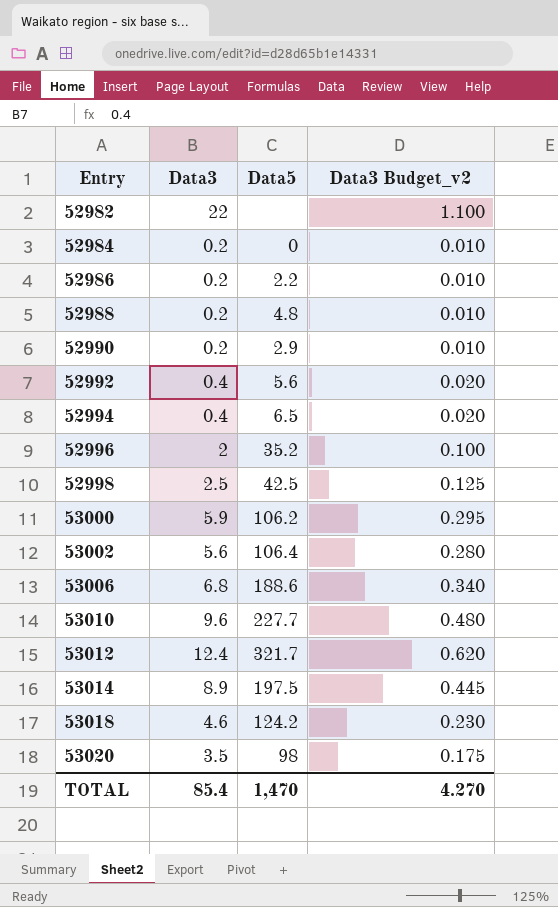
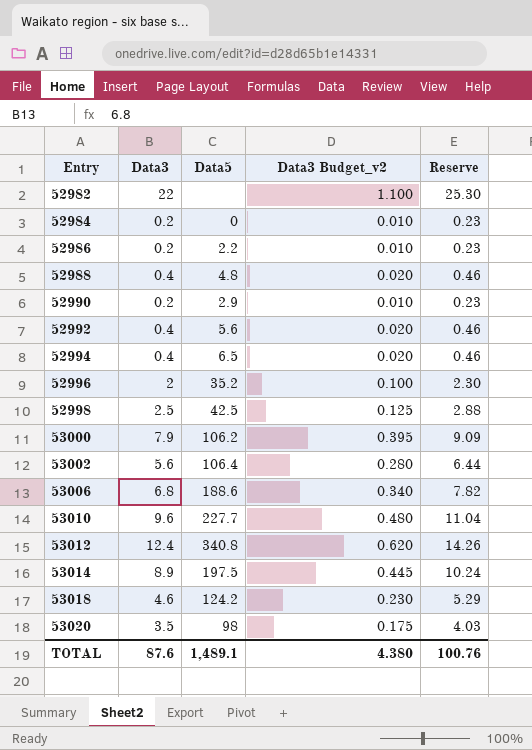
column Reserve | formula: none -> [Data3] * 1.15
52988 | Data3: 0.2 -> 0.4
52988 | Data3 Budget_v2: 0.010 -> 0.020
53000 | Data3: 5.9 -> 7.9
53000 | Data3 Budget_v2: 0.295 -> 0.395
53012 | Data5: 321.7 -> 340.8
TOTAL | Data3: 85.4 -> 87.6
TOTAL | Data5: 1,470 -> 1,489.1
TOTAL | Data3 Budget_v2: 4.270 -> 4.380

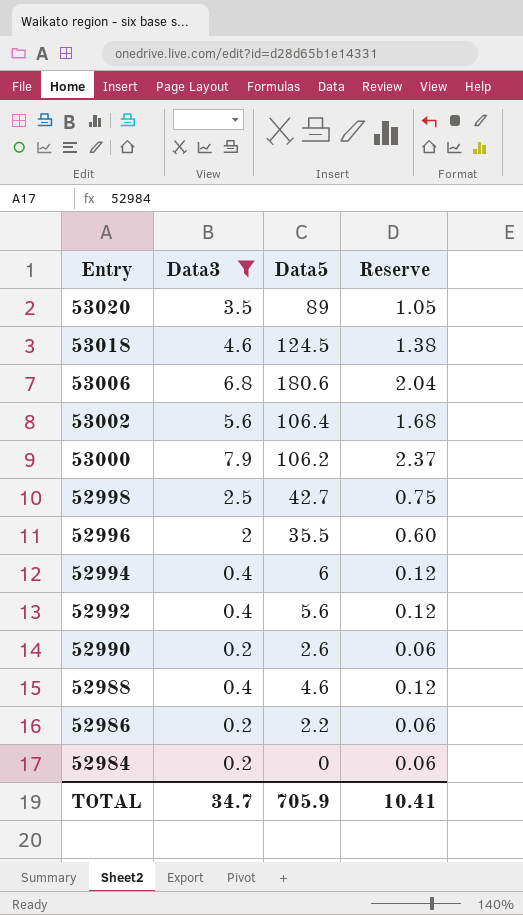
filter: none -> Data3 <= 7.9
row order: Entry ascending -> Entry descending
column Data3 Budget_v2 | formula: [Data3] * 0.05 -> none
column Reserve | formula: [Data3] * 1.15 -> [Data3] * 0.3
53020 | Data5: 98 -> 89
53018 | Data5: 124.2 -> 124.5
53006 | Data5: 188.6 -> 180.6
52998 | Data5: 42.5 -> 42.7
52996 | Data5: 35.2 -> 35.5
52994 | Data5: 6.5 -> 6
52990 | Data5: 2.9 -> 2.6
52988 | Data5: 4.8 -> 4.6
TOTAL | Data3: 87.6 -> 34.7
TOTAL | Data5: 1,489.1 -> 705.9
TOTAL | Reserve: 100.76 -> 10.41

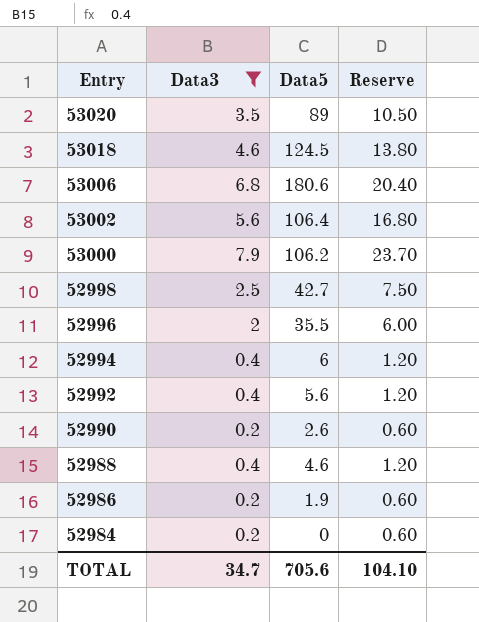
column Reserve | formula: [Data3] * 0.3 -> [Data3] * 3
52986 | Data5: 2.2 -> 1.9
TOTAL | Data5: 705.9 -> 705.6
TOTAL | Reserve: 10.41 -> 104.10

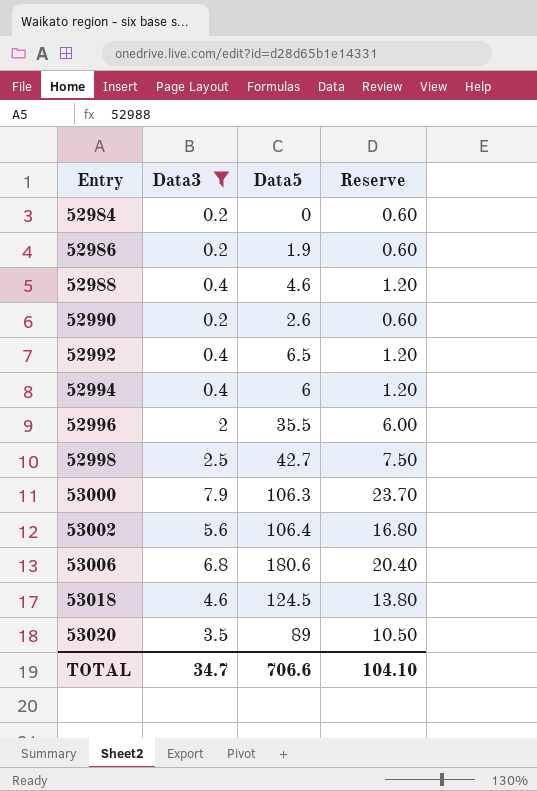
row order: Entry descending -> Entry ascending
52992 | Data5: 5.6 -> 6.5
53000 | Data5: 106.2 -> 106.3
TOTAL | Data5: 705.6 -> 706.6

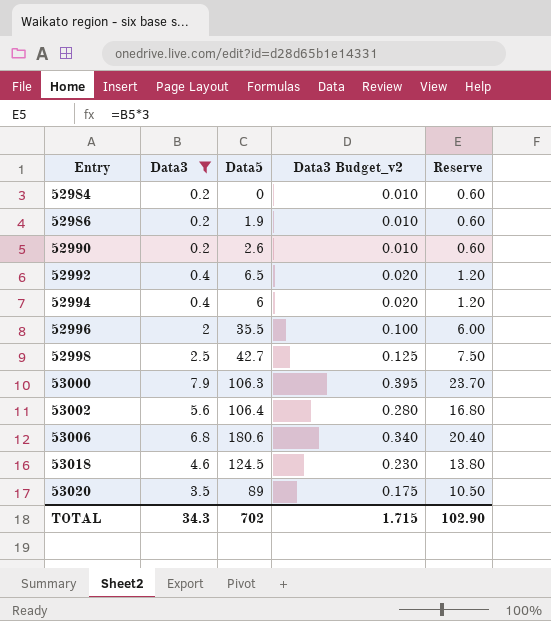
column Data3 Budget_v2 | formula: none -> [Data3] * 0.05
row 52988: 0.4 | 4.6 | 1.20 -> none
TOTAL | Data3: 34.7 -> 34.3
TOTAL | Data5: 706.6 -> 702
TOTAL | Reserve: 104.10 -> 102.90

